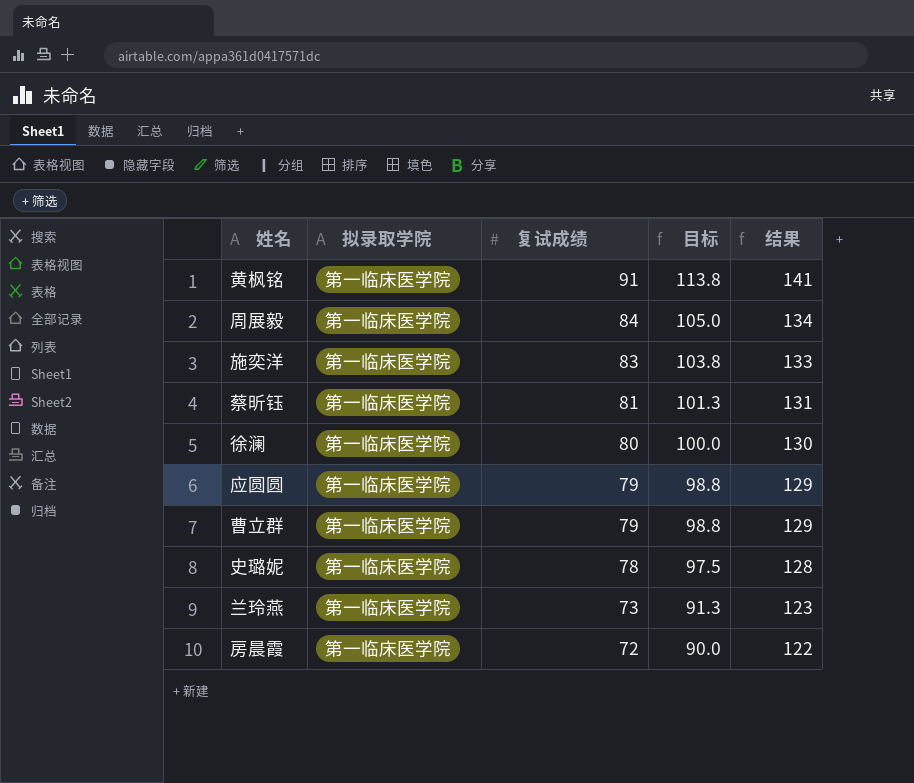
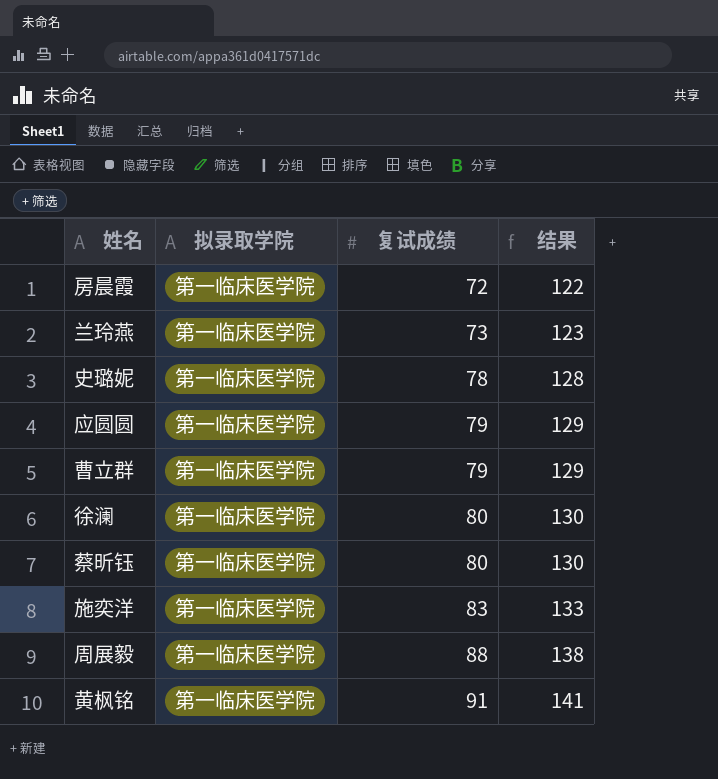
row order: 复试成绩 descending -> 复试成绩 ascending
column 目标 | formula: [复试成绩] * 1.25 -> none
蔡昕钰 | 复试成绩: 81 -> 80
蔡昕钰 | 结果: 131 -> 130
周展毅 | 复试成绩: 84 -> 88
周展毅 | 结果: 134 -> 138

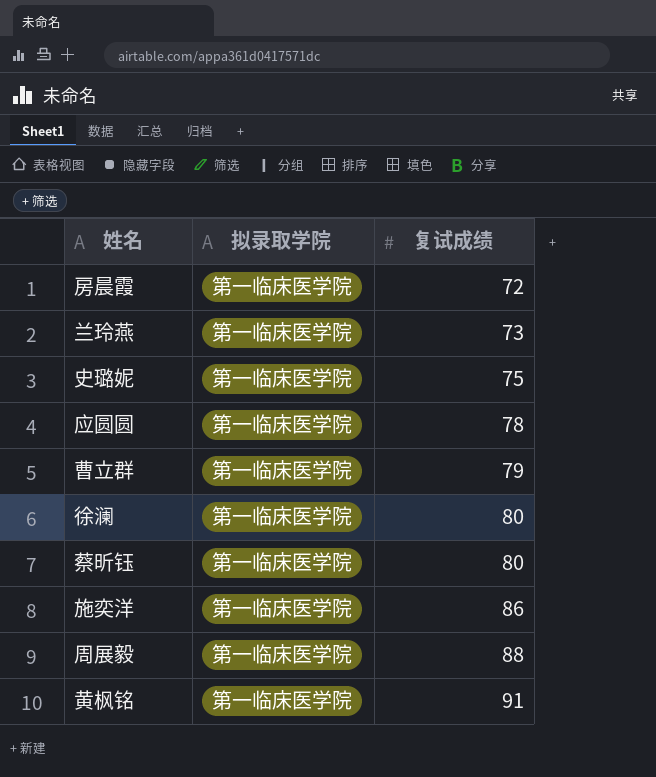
column 结果 | formula: [复试成绩] + 50 -> none
史璐妮 | 复试成绩: 78 -> 75
应圆圆 | 复试成绩: 79 -> 78
施奕洋 | 复试成绩: 83 -> 86

